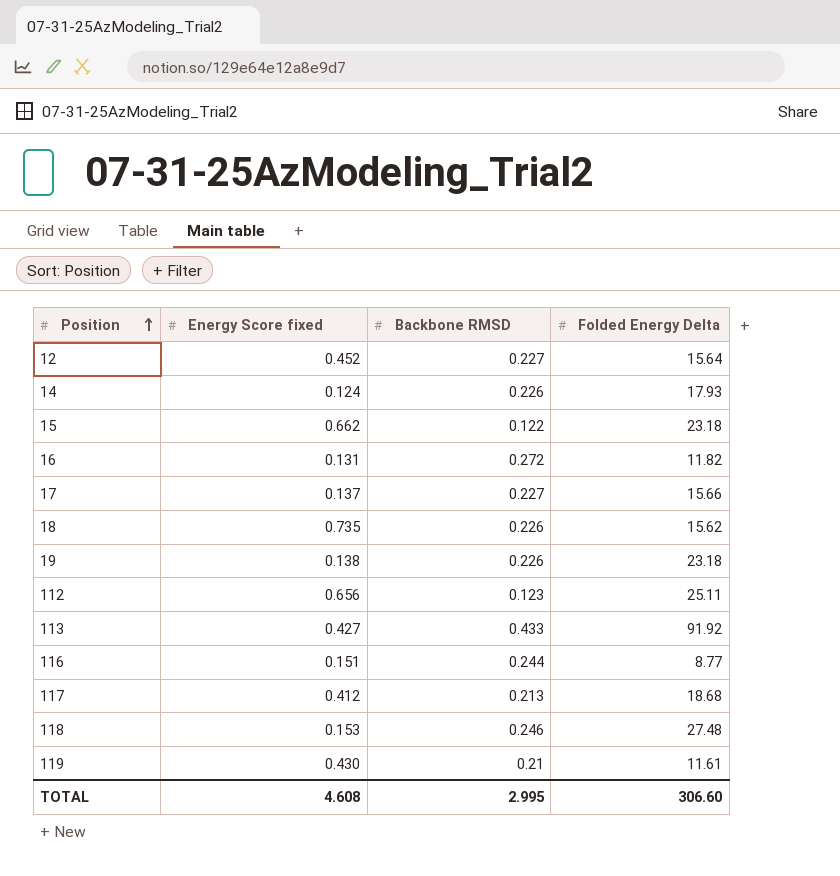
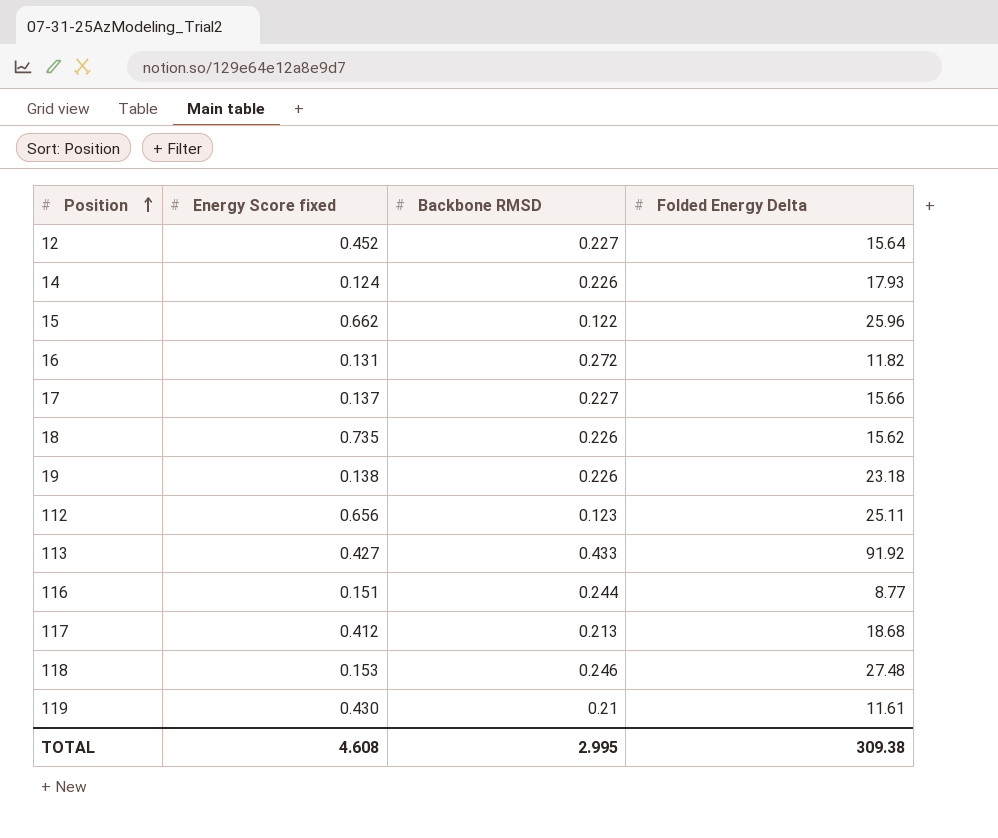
15 | Folded Energy Delta: 23.18 -> 25.96
TOTAL | Folded Energy Delta: 306.60 -> 309.38

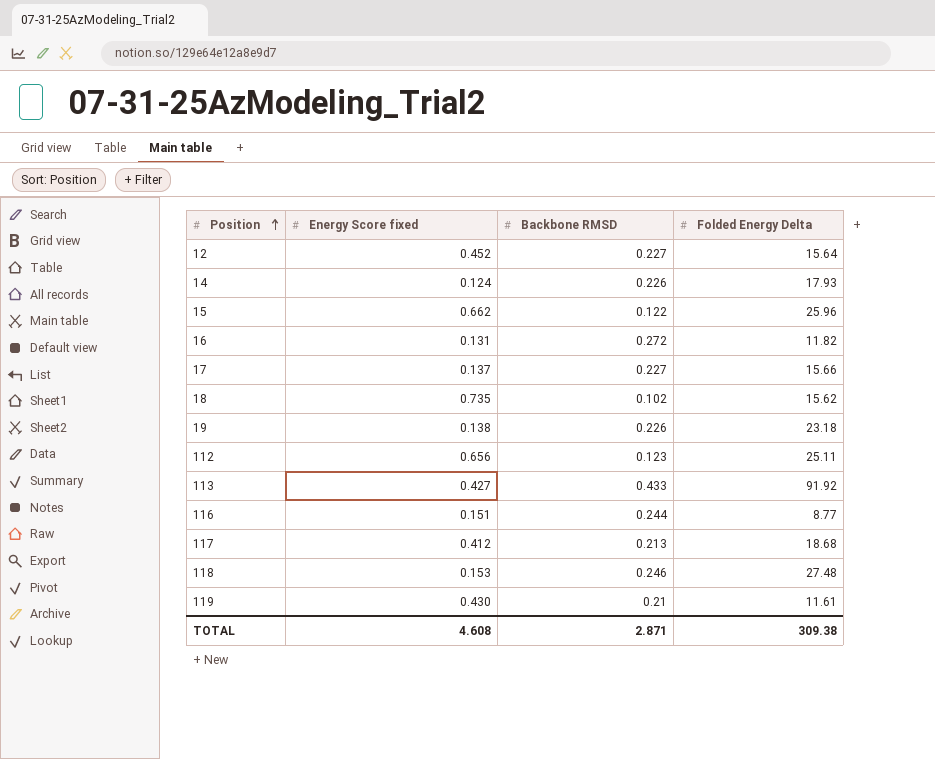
18 | Backbone RMSD: 0.226 -> 0.102
TOTAL | Backbone RMSD: 2.995 -> 2.871

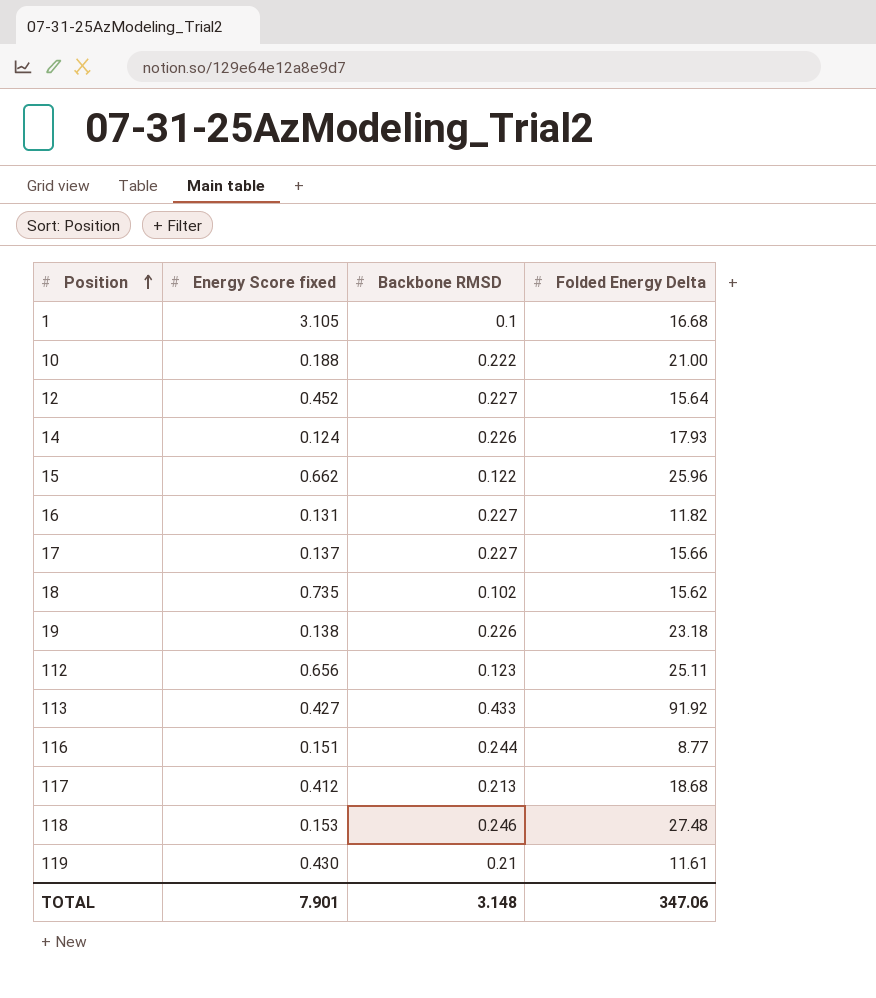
row 1: none -> 3.105 | 0.1 | 16.68
row 10: none -> 0.188 | 0.222 | 21.00
16 | Backbone RMSD: 0.272 -> 0.227
TOTAL | Energy Score fixed: 4.608 -> 7.901
TOTAL | Backbone RMSD: 2.871 -> 3.148
TOTAL | Folded Energy Delta: 309.38 -> 347.06

